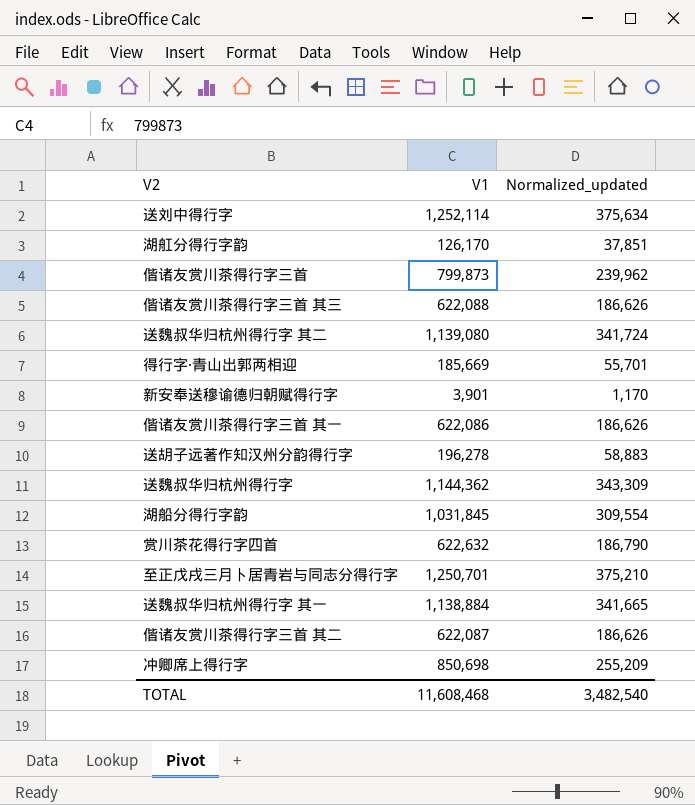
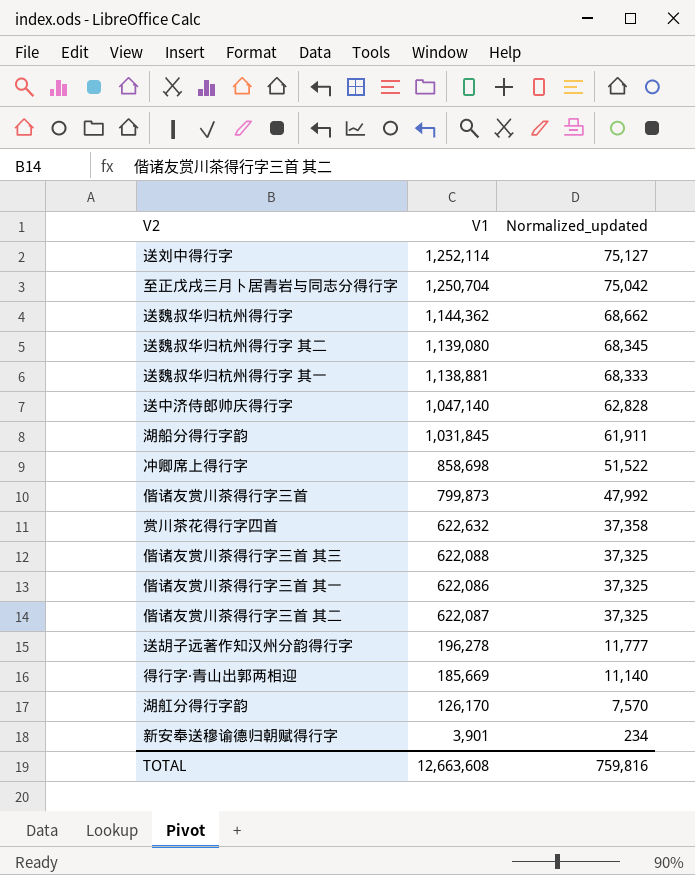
row order: none -> Normalized_updated descending
column Normalized_updated | formula: [V1] * 0.3 -> [V1] * 0.06
至正戊戌三月卜居青岩与同志分得行字 | V1: 1,250,701 -> 1,250,704
送魏叔华归杭州得行字 其一 | V1: 1,138,884 -> 1,138,881
row 送中济侍郎帅庆得行字: none -> 1,047,140 | 62,828
冲卿席上得行字 | V1: 850,698 -> 858,698
TOTAL | V1: 11,608,468 -> 12,663,608
TOTAL | Normalized_updated: 3,482,540 -> 759,816

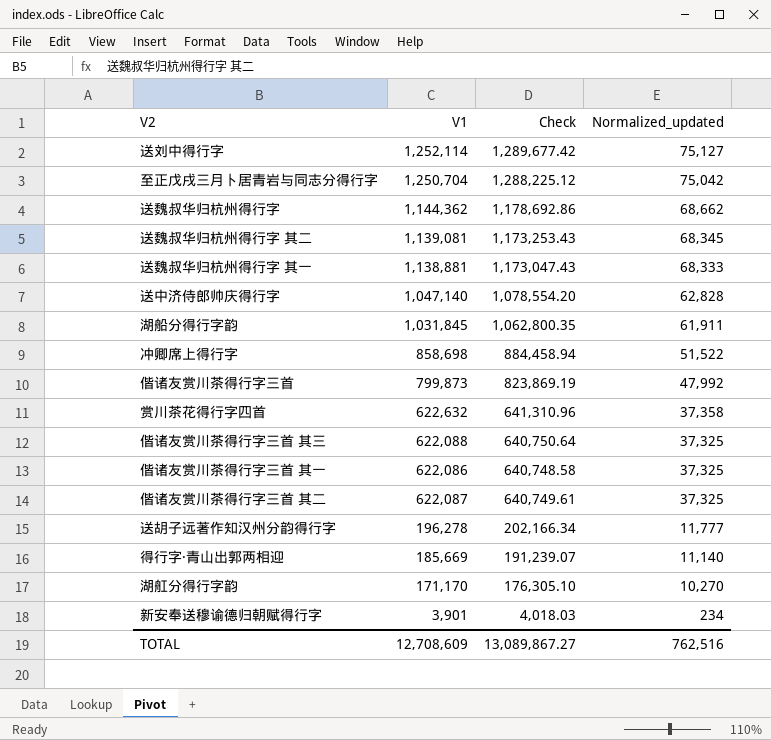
column Check | formula: none -> [V1] * 1.03
送魏叔华归杭州得行字 其二 | V1: 1,139,080 -> 1,139,081
湖舡分得行字韵 | V1: 126,170 -> 171,170
湖舡分得行字韵 | Normalized_updated: 7,570 -> 10,270
TOTAL | V1: 12,663,608 -> 12,708,609
TOTAL | Normalized_updated: 759,816 -> 762,516

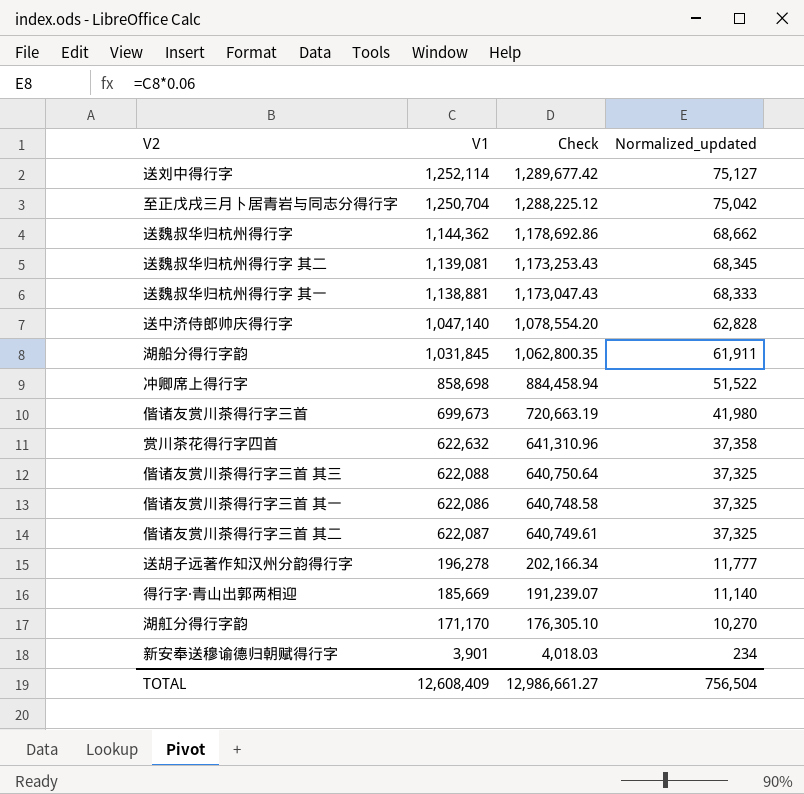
偕诸友赏川茶得行字三首 | V1: 799,873 -> 699,673
偕诸友赏川茶得行字三首 | Check: 823,869.19 -> 720,663.19
偕诸友赏川茶得行字三首 | Normalized_updated: 47,992 -> 41,980
TOTAL | V1: 12,708,609 -> 12,608,409
TOTAL | Check: 13,089,867.27 -> 12,986,661.27
TOTAL | Normalized_updated: 762,516 -> 756,504

